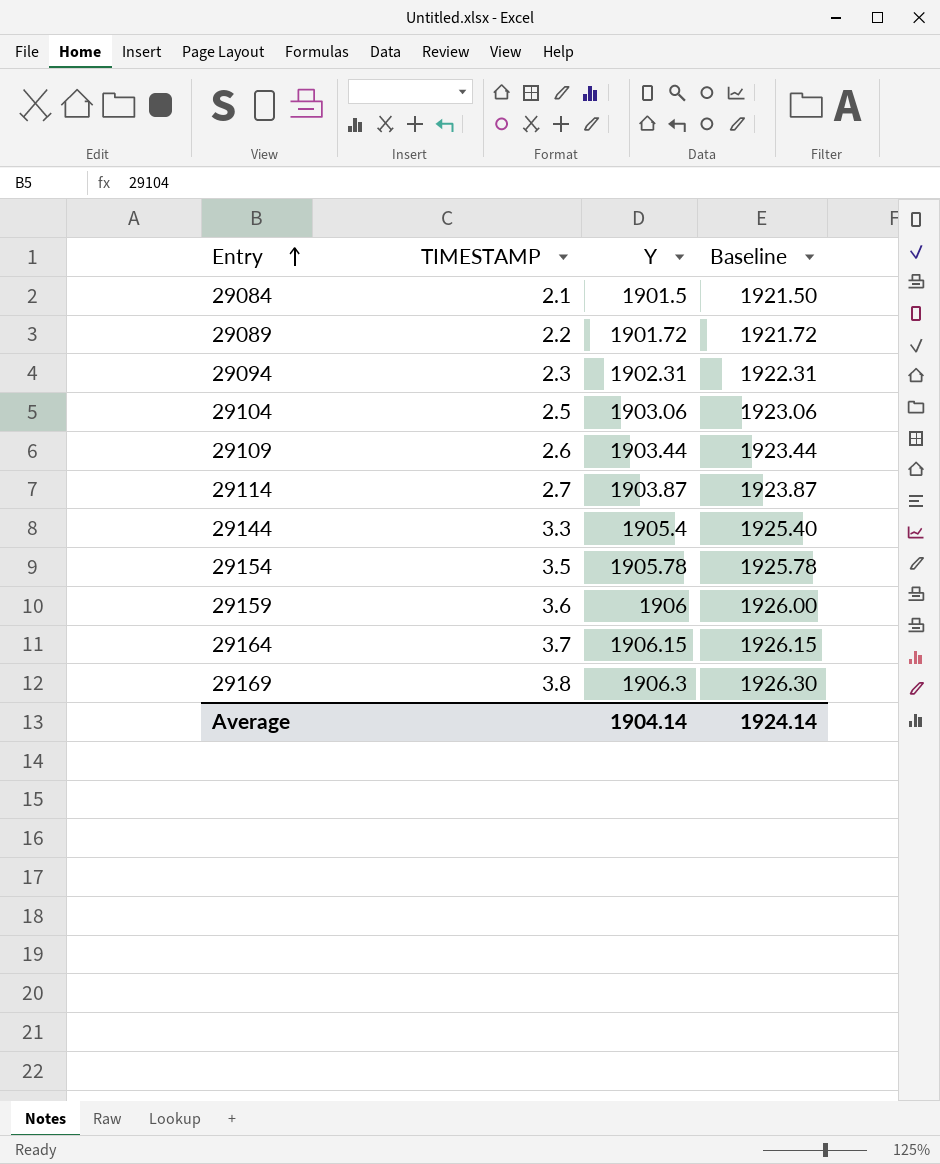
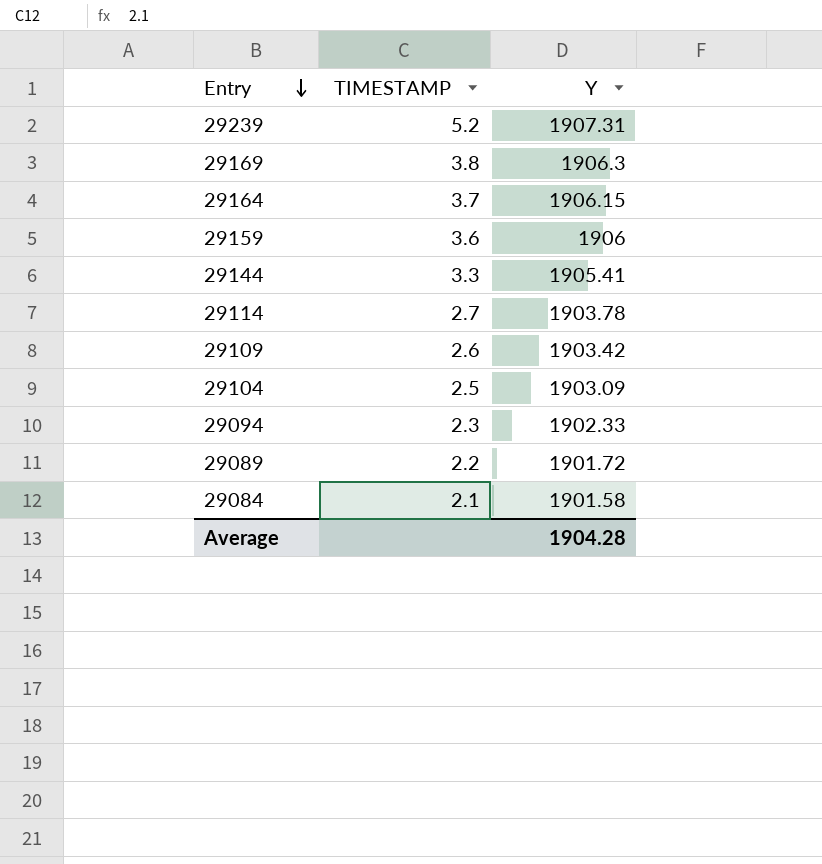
row order: Entry ascending -> Entry descending
column Baseline | formula: [Y] + 20 -> none
row 29154: 3.5 | 1905.78 | 1925.78 -> none
row 29239: none -> 5.2 | 1907.31
29144 | Y: 1905.4 -> 1905.41
29114 | Y: 1903.87 -> 1903.78
29109 | Y: 1903.44 -> 1903.42
29104 | Y: 1903.06 -> 1903.09
29094 | Y: 1902.31 -> 1902.33
29084 | Y: 1901.5 -> 1901.58
Average | Y: 1904.14 -> 1904.28

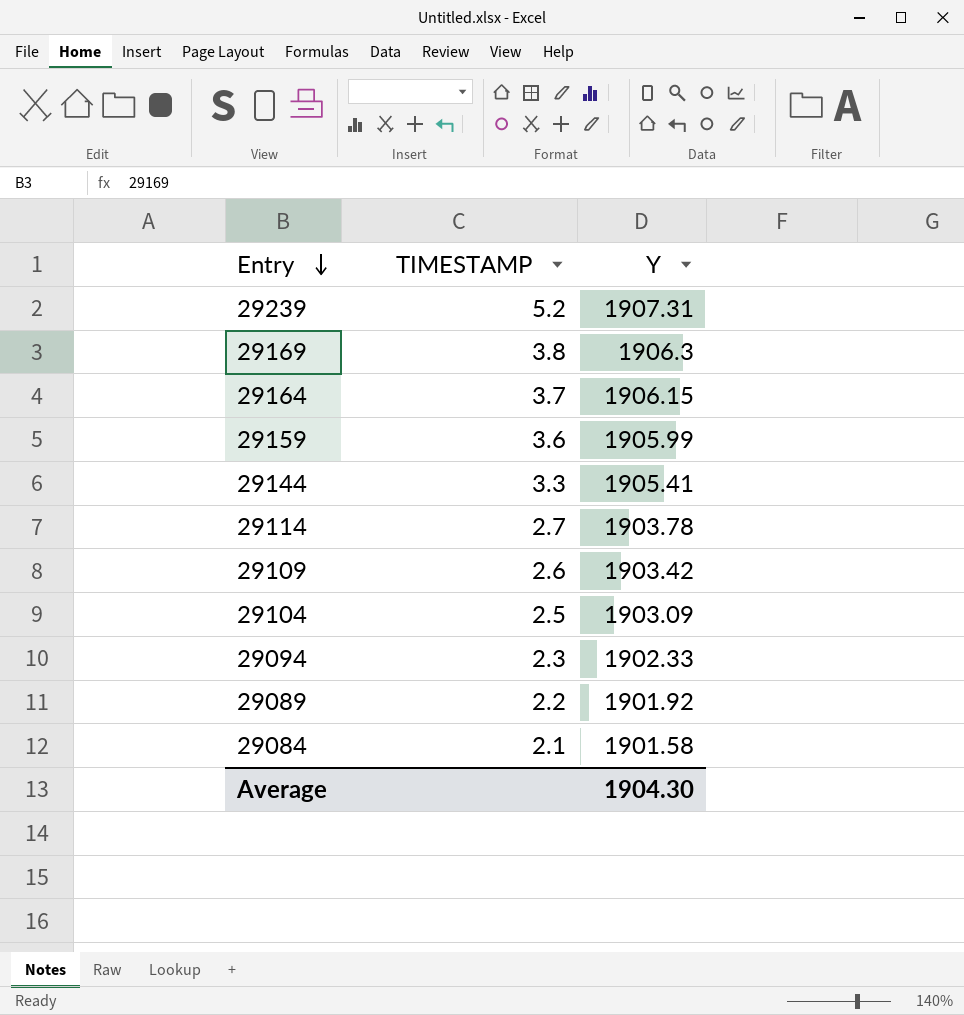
29159 | Y: 1906 -> 1905.99
29089 | Y: 1901.72 -> 1901.92
Average | Y: 1904.28 -> 1904.30

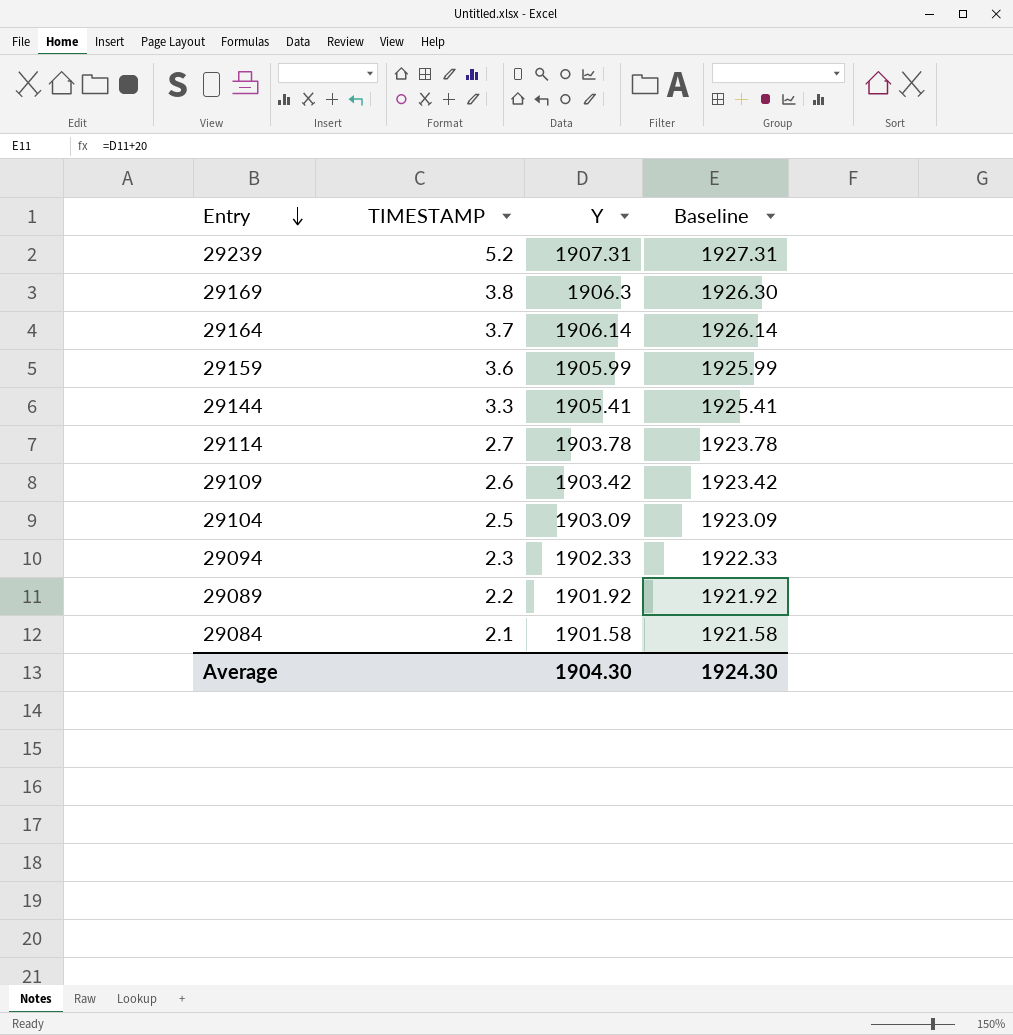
column Baseline | formula: none -> [Y] + 20
29164 | Y: 1906.15 -> 1906.14

